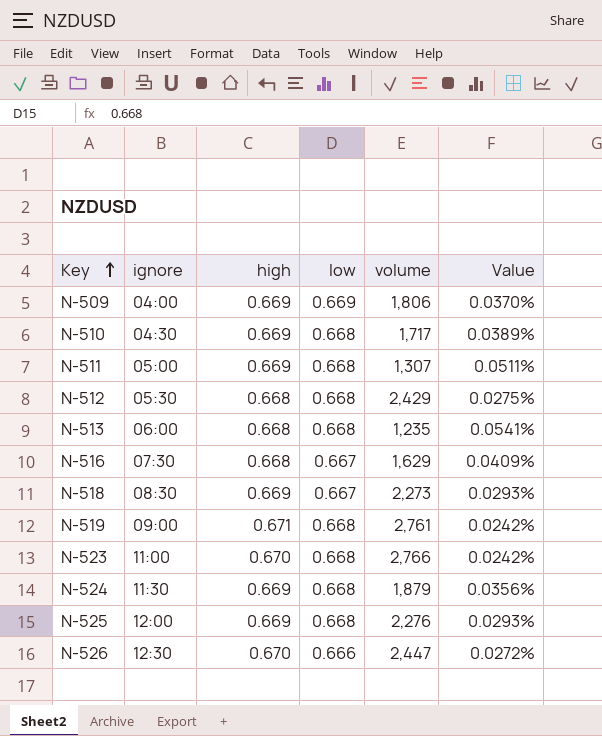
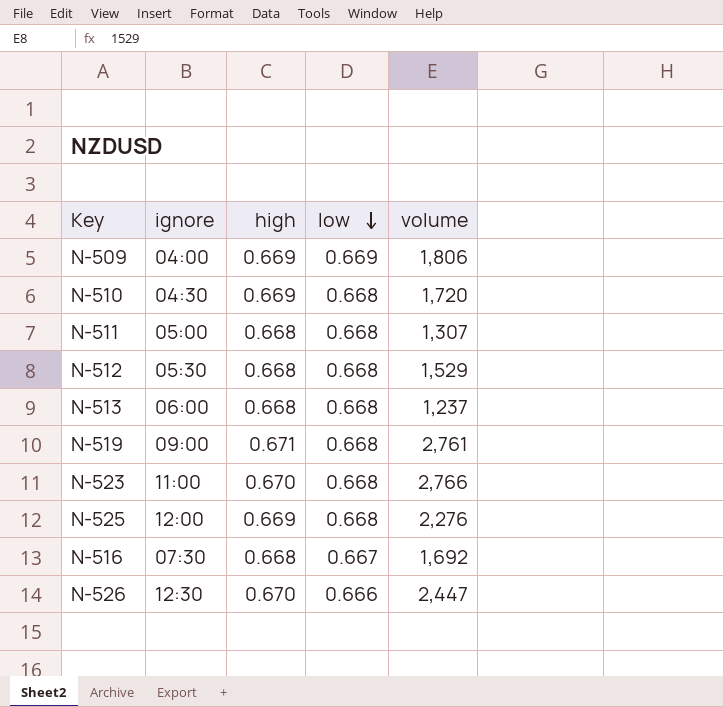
row order: Key ascending -> low descending
column Value | formula: [low] / [volume] -> none
row N-518: 08:30 | 0.669 | 0.667 | 2,273 | 0.0293% -> none
row N-524: 11:30 | 0.669 | 0.668 | 1,879 | 0.0356% -> none
N-510 | volume: 1,717 -> 1,720
N-511 | high: 0.669 -> 0.668
N-512 | volume: 2,429 -> 1,529
N-513 | volume: 1,235 -> 1,237
N-516 | volume: 1,629 -> 1,692

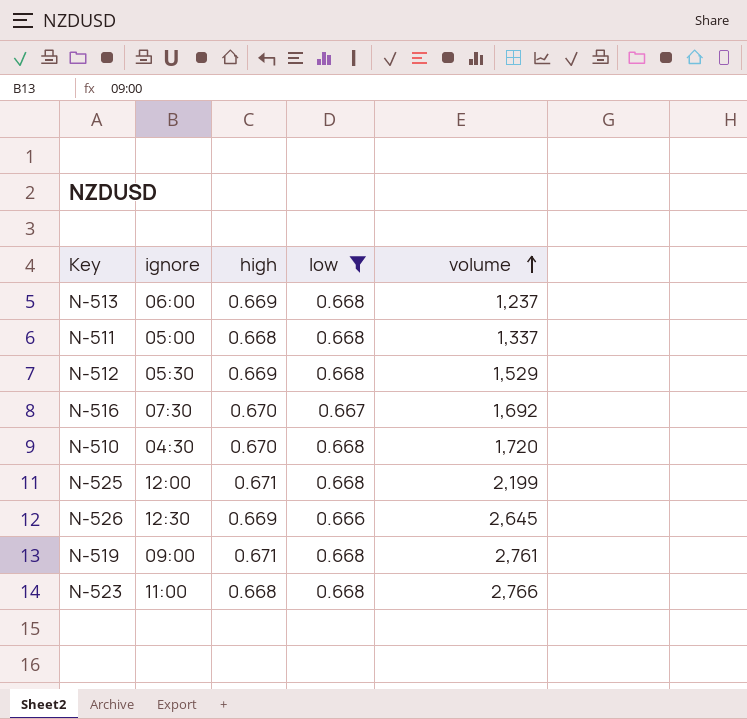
filter: none -> low != 0.669
row order: low descending -> volume ascending
N-513 | high: 0.668 -> 0.669
N-511 | volume: 1,307 -> 1,337
N-512 | high: 0.668 -> 0.669
N-516 | high: 0.668 -> 0.670
N-510 | high: 0.669 -> 0.670
N-525 | high: 0.669 -> 0.671
N-525 | volume: 2,276 -> 2,199
N-526 | high: 0.670 -> 0.669
N-526 | volume: 2,447 -> 2,645
N-523 | high: 0.670 -> 0.668

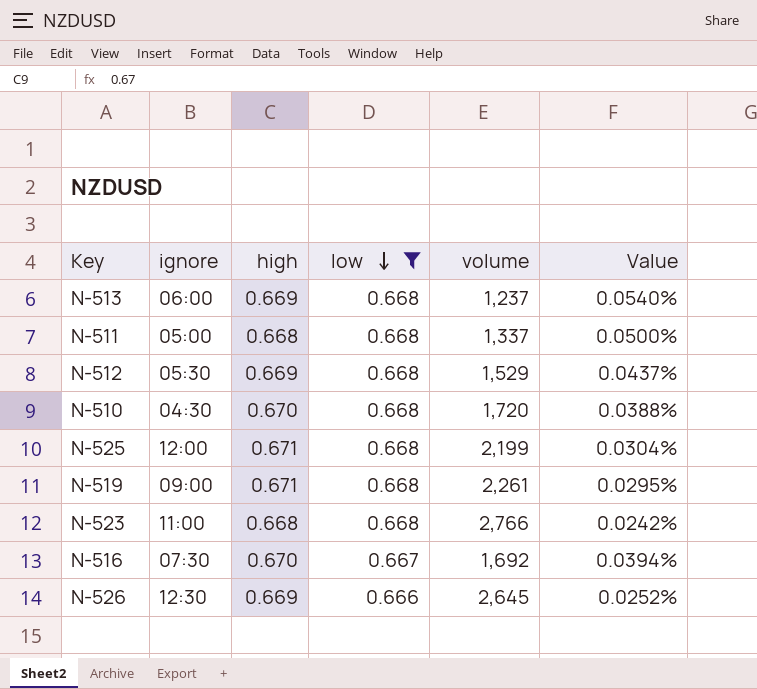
row order: volume ascending -> low descending
column Value | formula: none -> [low] / [volume]
N-519 | volume: 2,761 -> 2,261

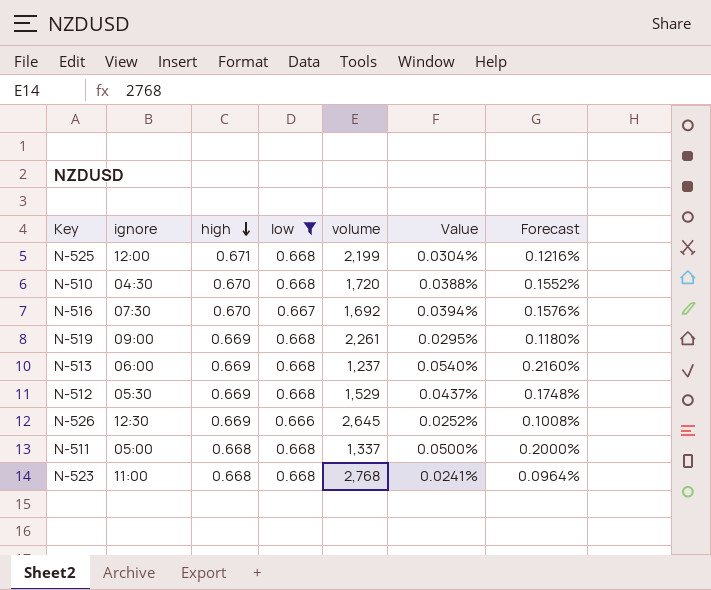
row order: low descending -> high descending
column Forecast | formula: none -> [Value] * 4
N-519 | high: 0.671 -> 0.669
N-523 | volume: 2,766 -> 2,768
N-523 | Value: 0.0242% -> 0.0241%

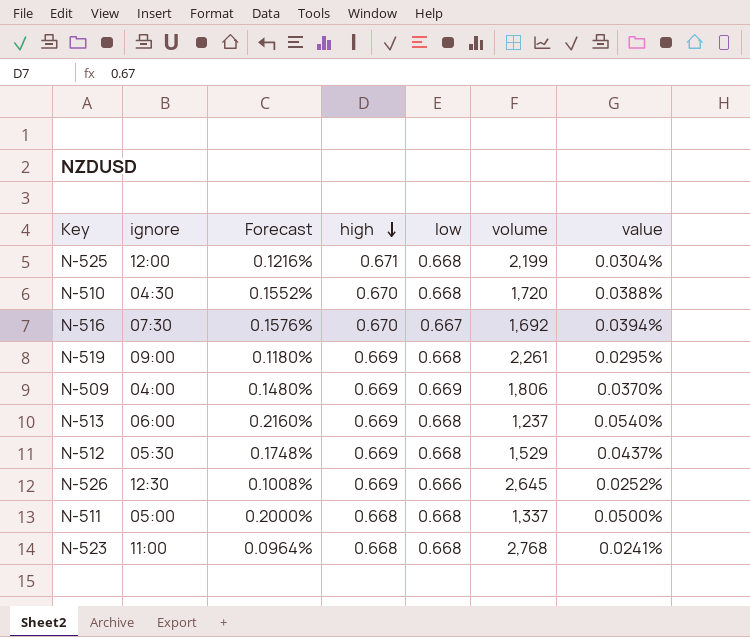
filter: low != 0.669 -> none
column Forecast | position: 7 -> 3
column name: Value -> value

